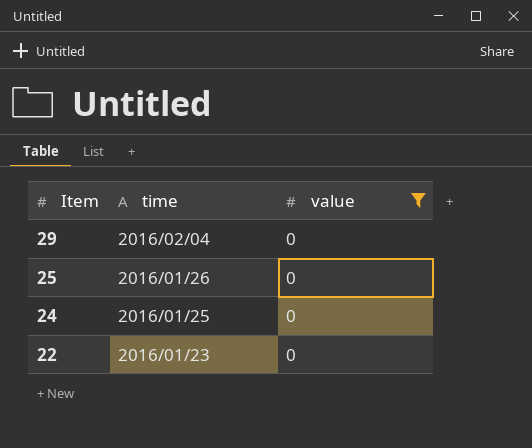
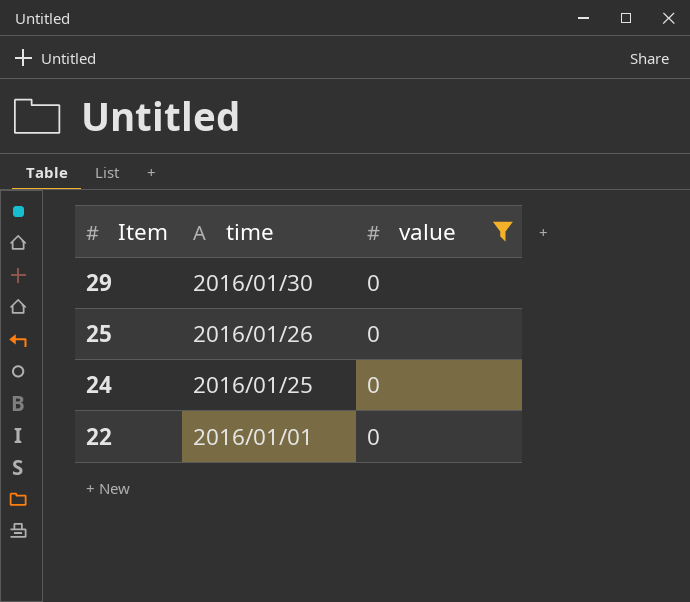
29 | time: 2016/02/04 -> 2016/01/30
22 | time: 2016/01/23 -> 2016/01/01

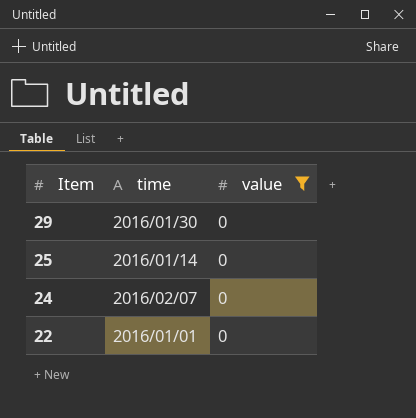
25 | time: 2016/01/26 -> 2016/01/14
24 | time: 2016/01/25 -> 2016/02/07

